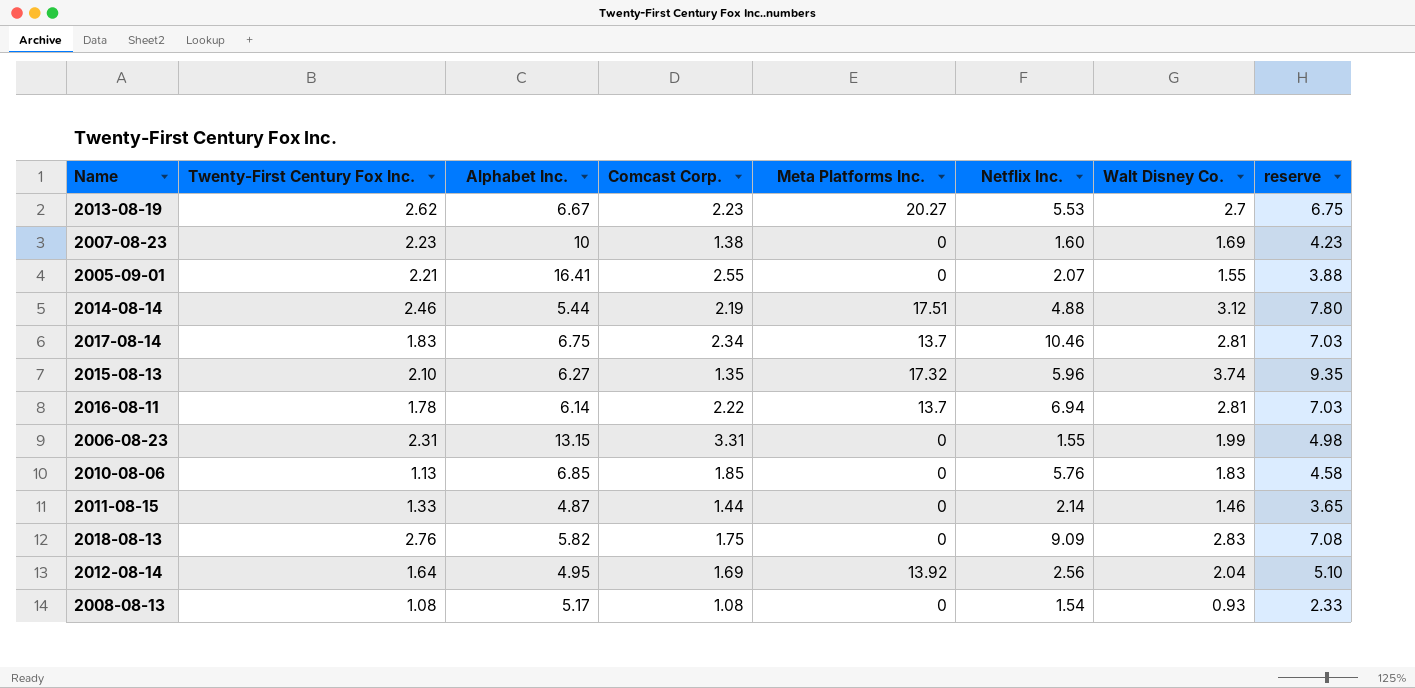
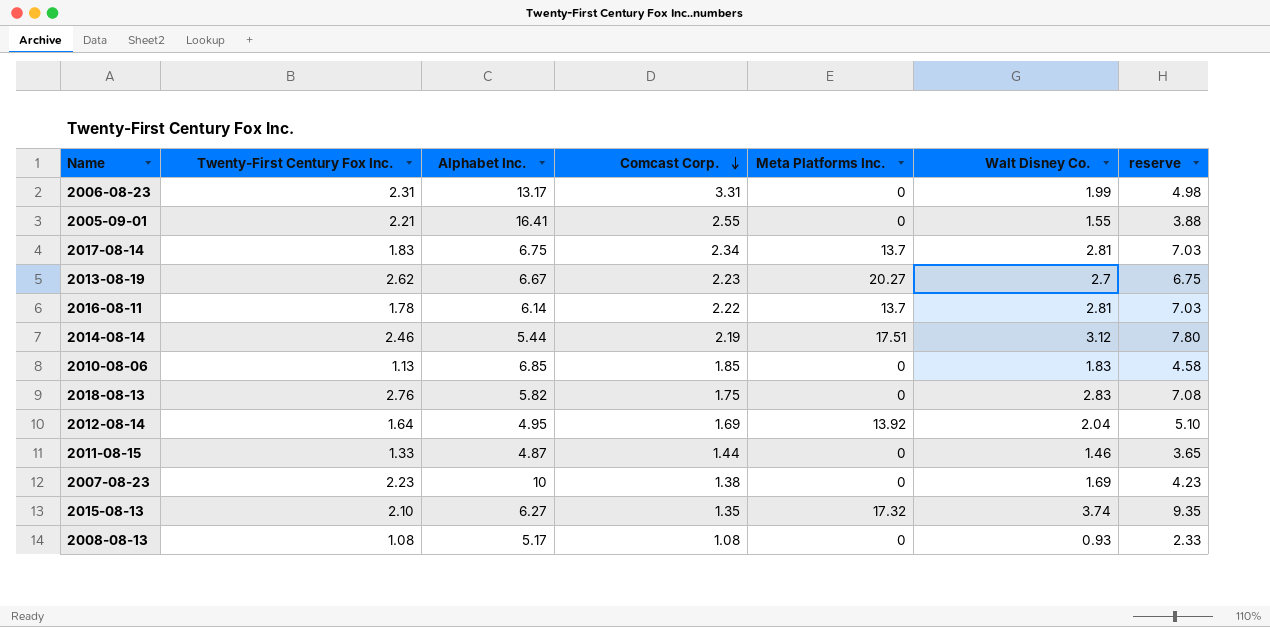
row order: none -> Comcast Corp. descending
column Netflix Inc. | position: 6 -> none
2006-08-23 | Alphabet Inc.: 13.15 -> 13.17

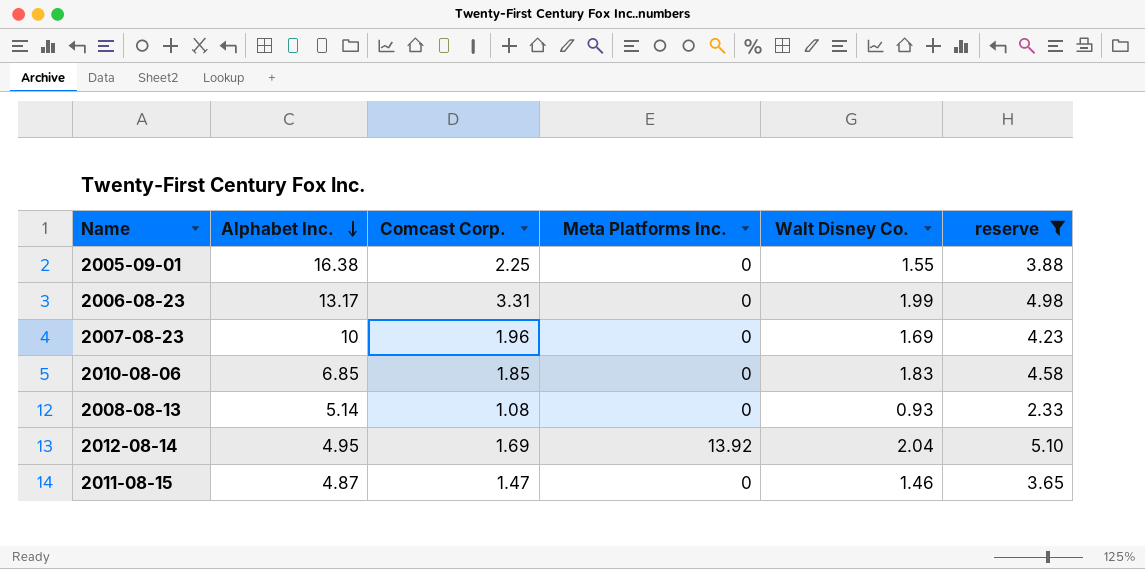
filter: none -> reserve <= 5.10
row order: Comcast Corp. descending -> Alphabet Inc. descending
column Twenty-First Century Fox Inc. | position: 2 -> none
2005-09-01 | Alphabet Inc.: 16.41 -> 16.38
2005-09-01 | Comcast Corp.: 2.55 -> 2.25
2007-08-23 | Comcast Corp.: 1.38 -> 1.96
2008-08-13 | Alphabet Inc.: 5.17 -> 5.14
2011-08-15 | Comcast Corp.: 1.44 -> 1.47

